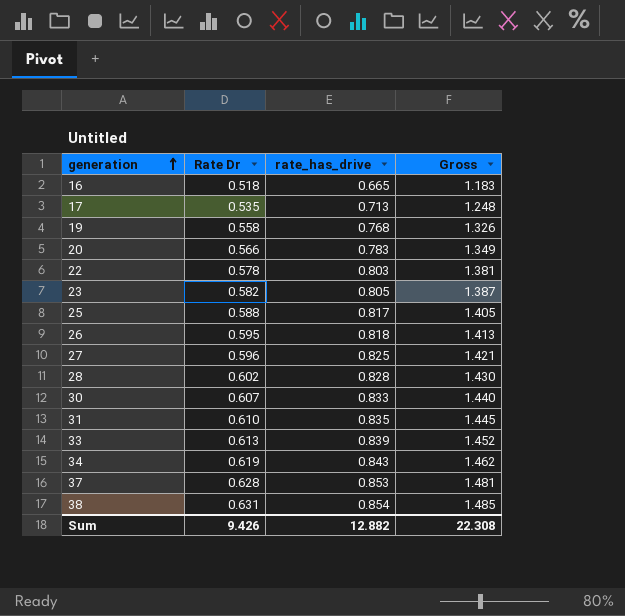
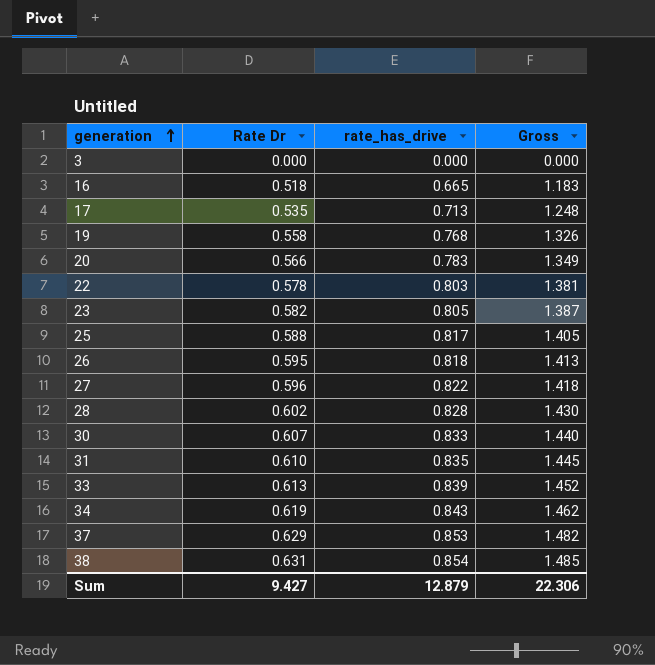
row 3: none -> 0.000 | 0.000 | 0.000
27 | rate_has_drive: 0.825 -> 0.822
27 | Gross: 1.421 -> 1.418
37 | Rate Dr: 0.628 -> 0.629
37 | Gross: 1.481 -> 1.482
Sum | Rate Dr: 9.426 -> 9.427
Sum | rate_has_drive: 12.882 -> 12.879
Sum | Gross: 22.308 -> 22.306

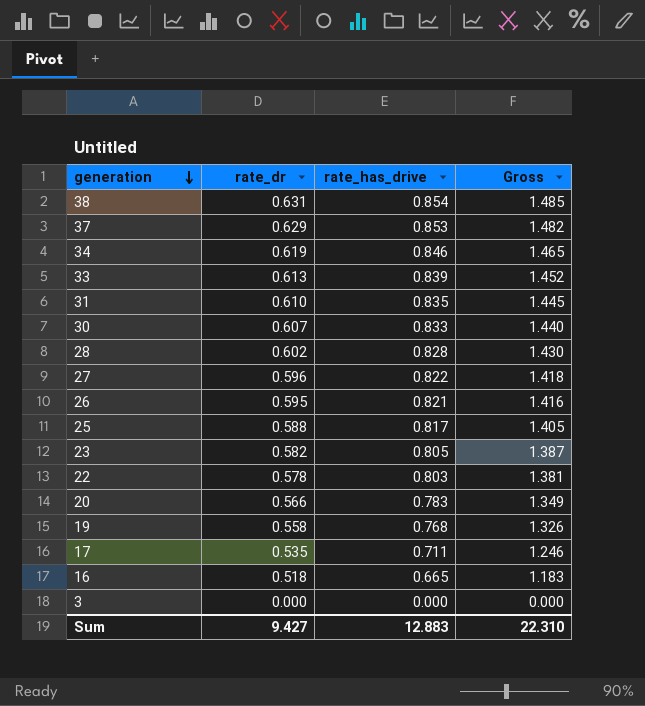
row order: generation ascending -> generation descending
column name: Rate Dr -> rate_dr
34 | rate_has_drive: 0.843 -> 0.846
34 | Gross: 1.462 -> 1.465
26 | rate_has_drive: 0.818 -> 0.821
26 | Gross: 1.413 -> 1.416
17 | rate_has_drive: 0.713 -> 0.711
17 | Gross: 1.248 -> 1.246
Sum | rate_has_drive: 12.879 -> 12.883
Sum | Gross: 22.306 -> 22.310

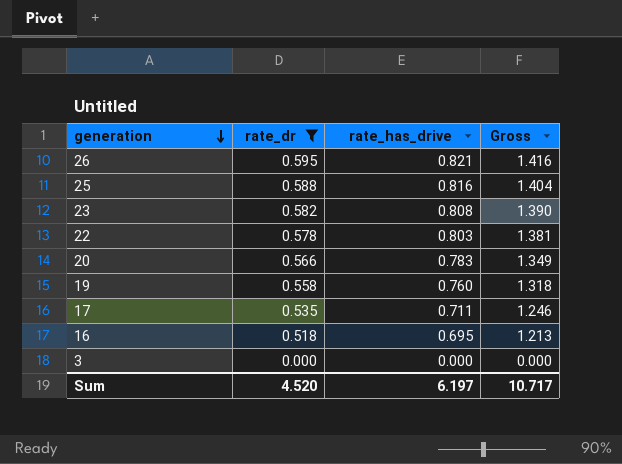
filter: none -> rate_dr <= 0.595
25 | rate_has_drive: 0.817 -> 0.816
25 | Gross: 1.405 -> 1.404
23 | rate_has_drive: 0.805 -> 0.808
23 | Gross: 1.387 -> 1.390
19 | rate_has_drive: 0.768 -> 0.760
19 | Gross: 1.326 -> 1.318
16 | rate_has_drive: 0.665 -> 0.695
16 | Gross: 1.183 -> 1.213
Sum | rate_dr: 9.427 -> 4.520
Sum | rate_has_drive: 12.883 -> 6.197
Sum | Gross: 22.310 -> 10.717

